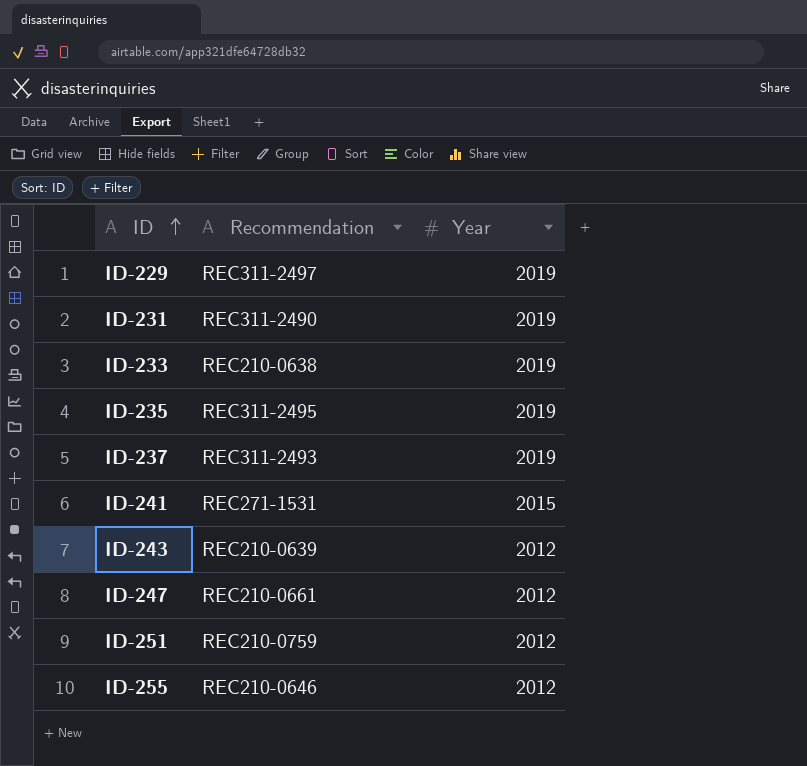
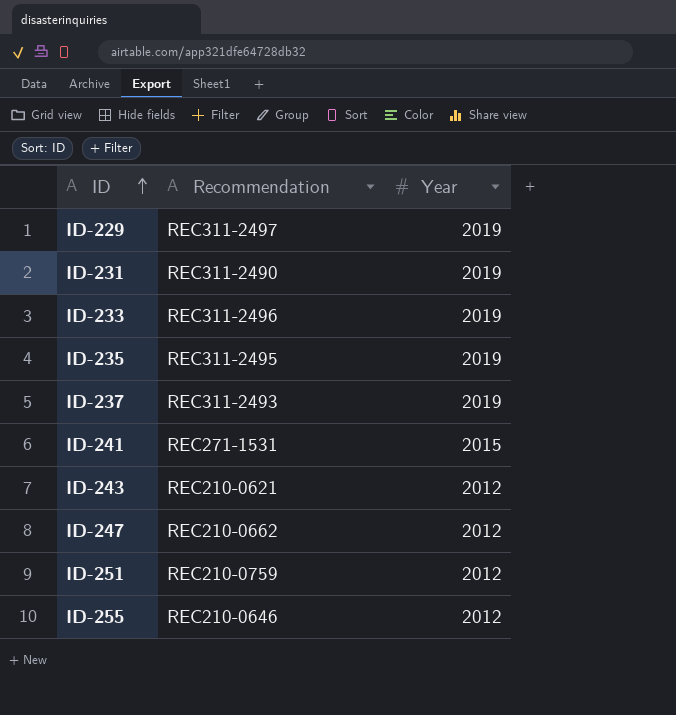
ID-233 | Recommendation: REC210-0638 -> REC311-2496
ID-243 | Recommendation: REC210-0639 -> REC210-0621
ID-247 | Recommendation: REC210-0661 -> REC210-0662

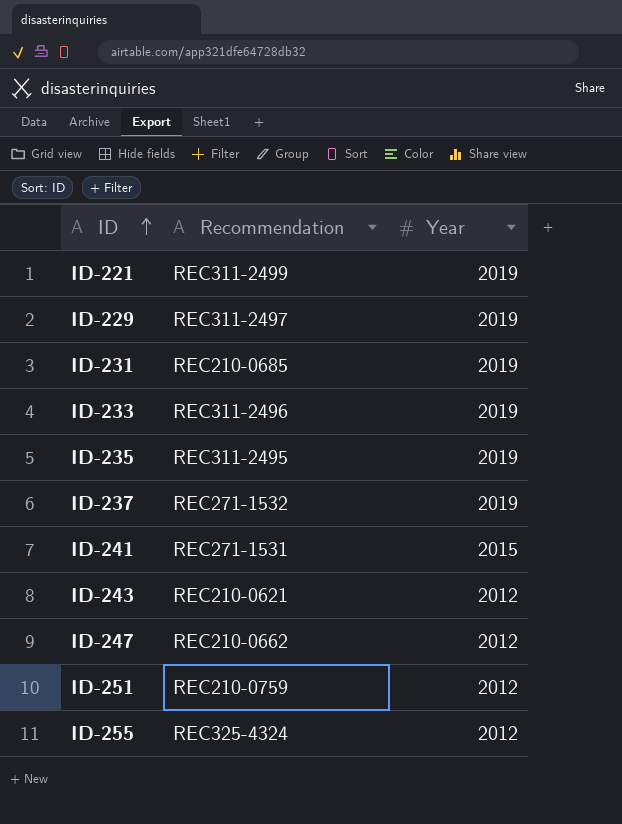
row ID-221: none -> REC311-2499 | 2019
ID-231 | Recommendation: REC311-2490 -> REC210-0685
ID-237 | Recommendation: REC311-2493 -> REC271-1532
ID-255 | Recommendation: REC210-0646 -> REC325-4324

